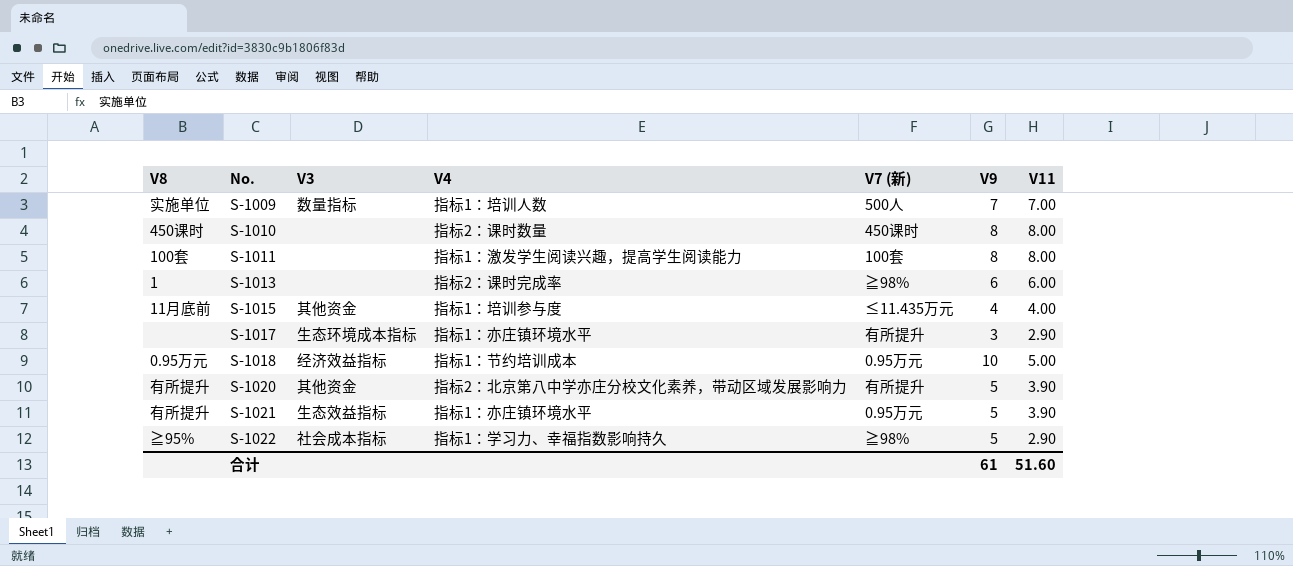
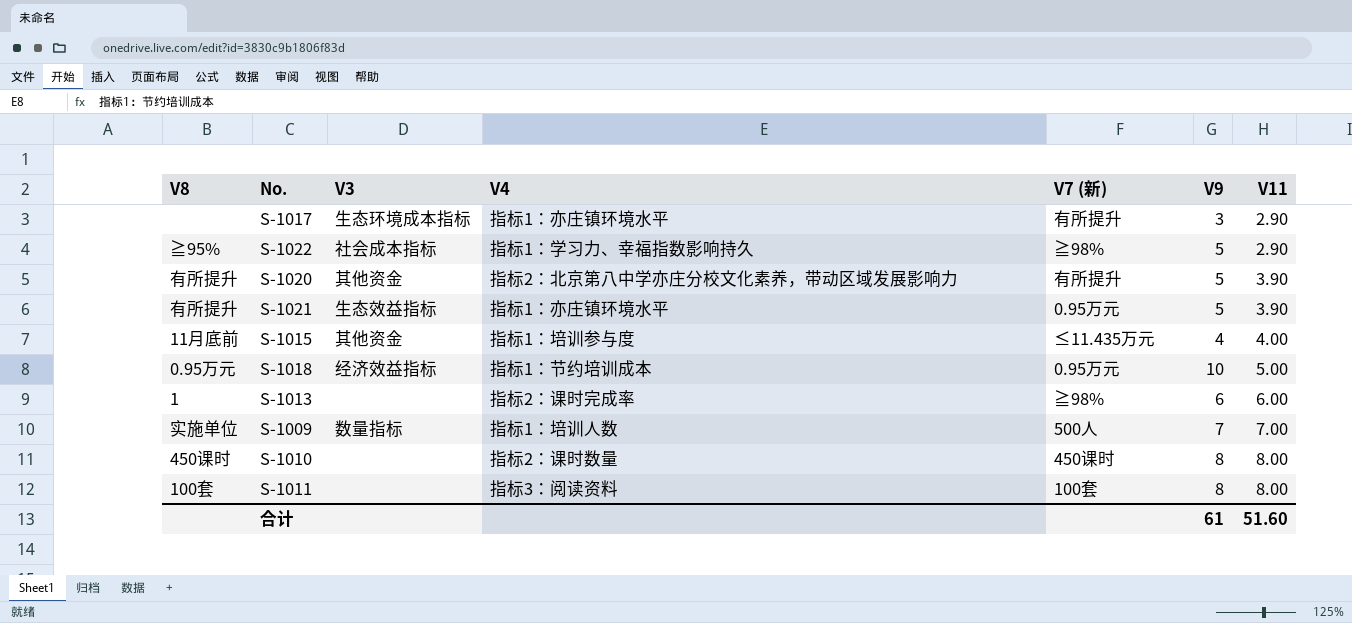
row order: No. ascending -> V11 ascending
S-1011 | V4: 指标1：激发学生阅读兴趣，提高学生阅读能力 -> 指标3：阅读资料

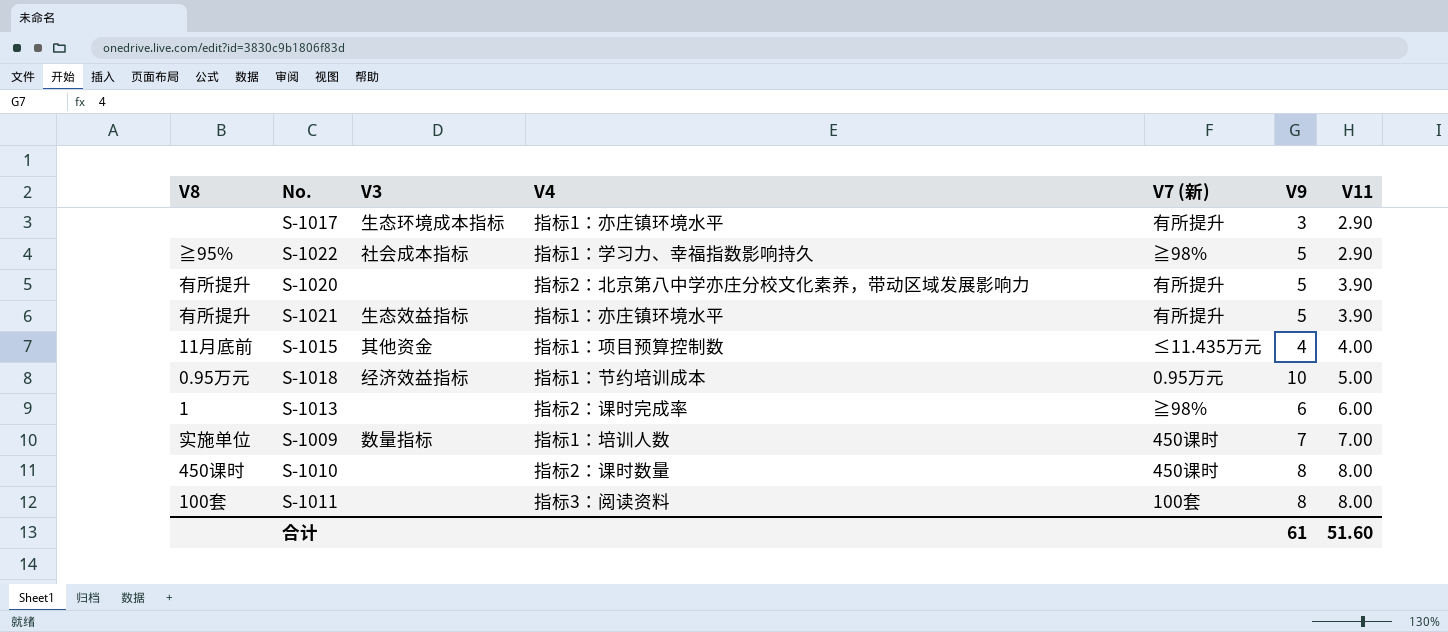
S-1020 | V3: 其他资金 -> none
S-1021 | V7 (新): 0.95万元 -> 有所提升
S-1015 | V4: 指标1：培训参与度 -> 指标1：项目预算控制数
S-1009 | V7 (新): 500人 -> 450课时

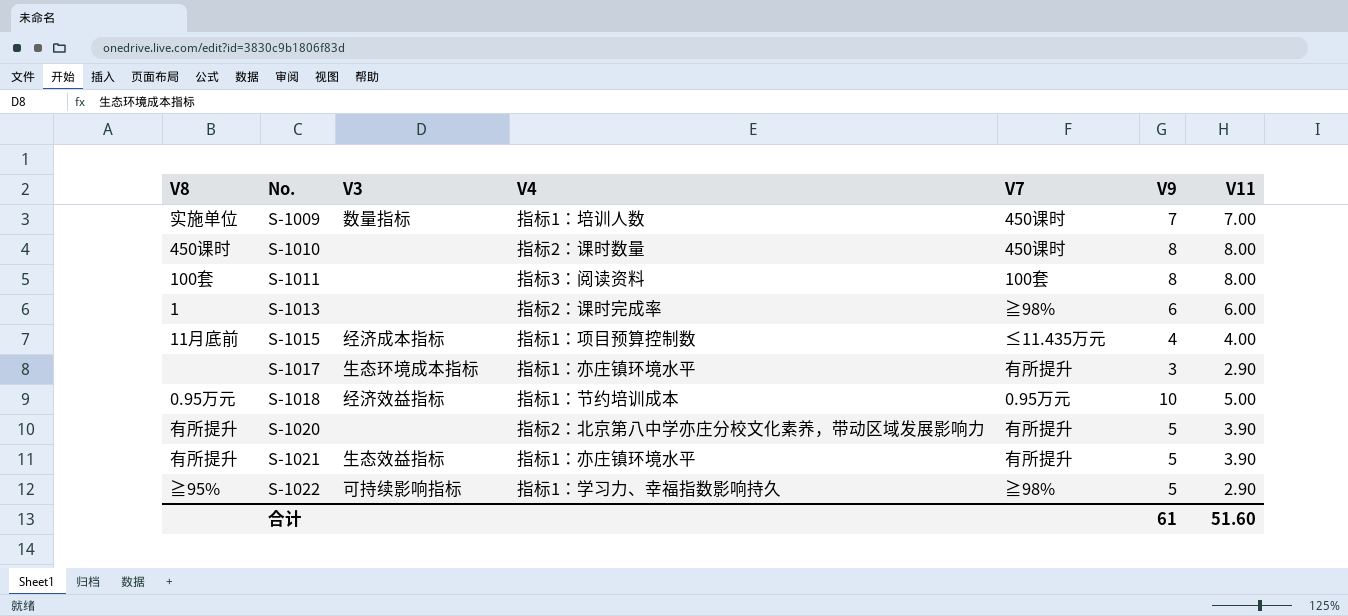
row order: V11 ascending -> No. ascending
column name: V7 (新) -> V7
S-1015 | V3: 其他资金 -> 经济成本指标
S-1022 | V3: 社会成本指标 -> 可持续影响指标

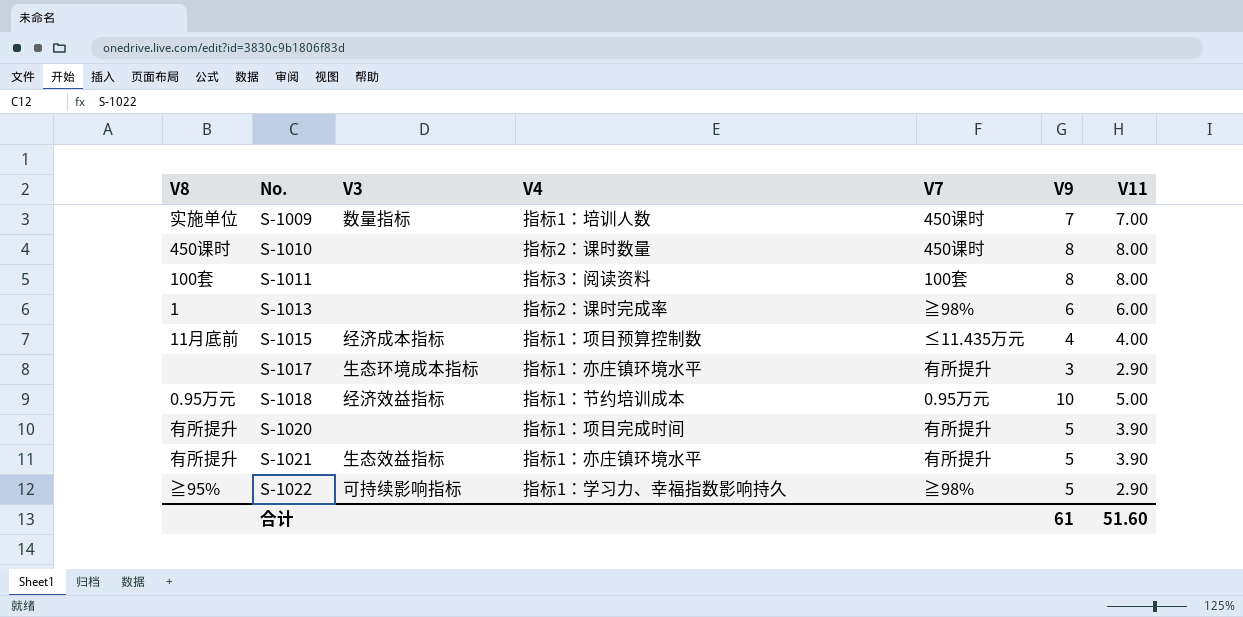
S-1020 | V4: 指标2：北京第八中学亦庄分校文化素养，带动区域发展影响力 -> 指标1：项目完成时间

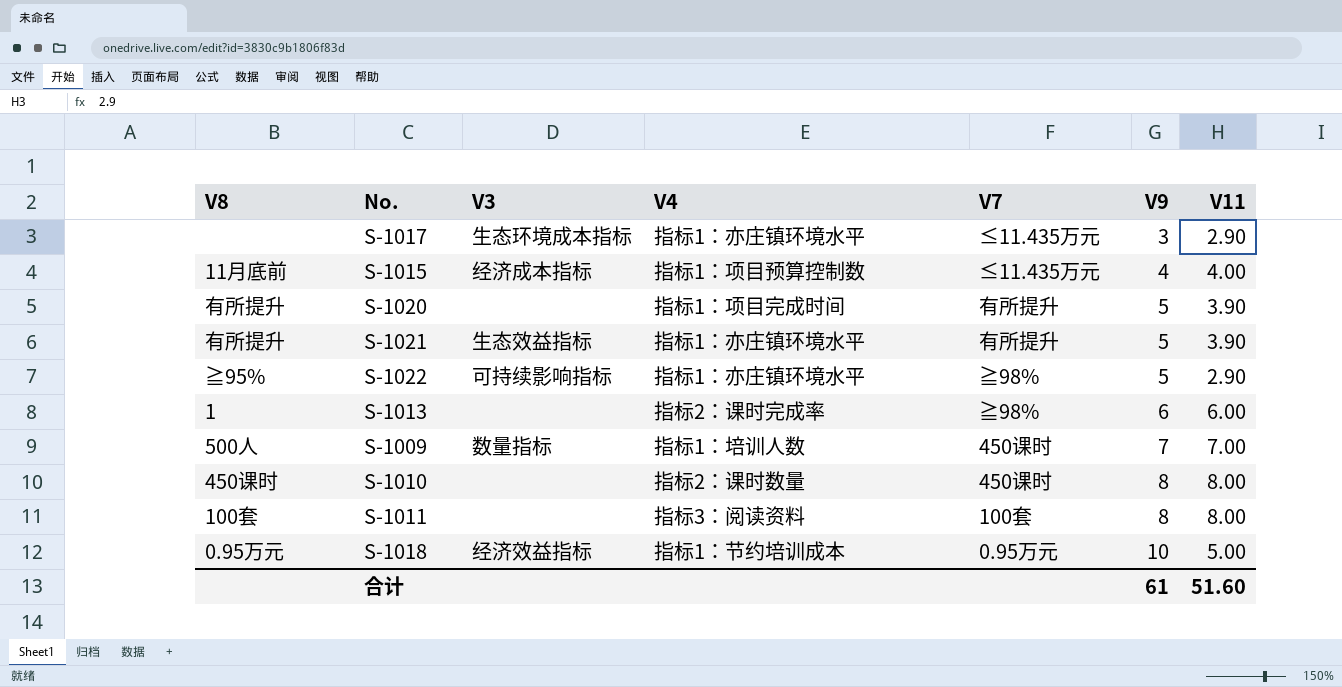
row order: No. ascending -> V9 ascending
S-1017 | V7: 有所提升 -> ≤11.435万元
S-1022 | V4: 指标1：学习力、幸福指数影响持久 -> 指标1：亦庄镇环境水平
S-1009 | V8: 实施单位 -> 500人

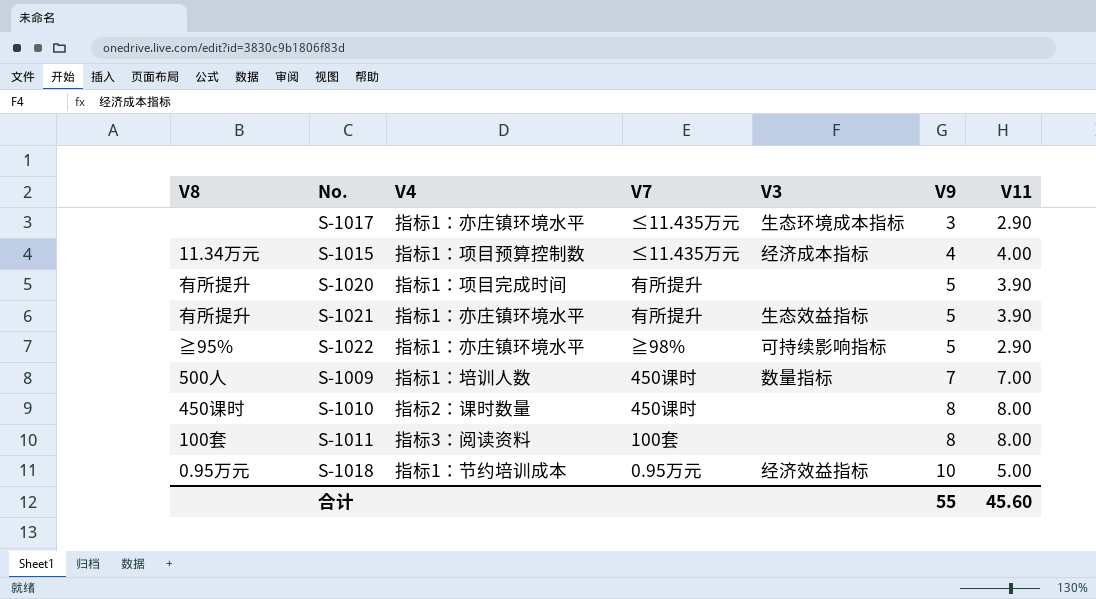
column V3 | position: 3 -> 5
row S-1013: 1 | none | 指标2：课时完成率 | ≧98% | 6 | 6.00 -> none
S-1015 | V8: 11月底前 -> 11.34万元
合计 | V9: 61 -> 55
合计 | V11: 51.60 -> 45.60

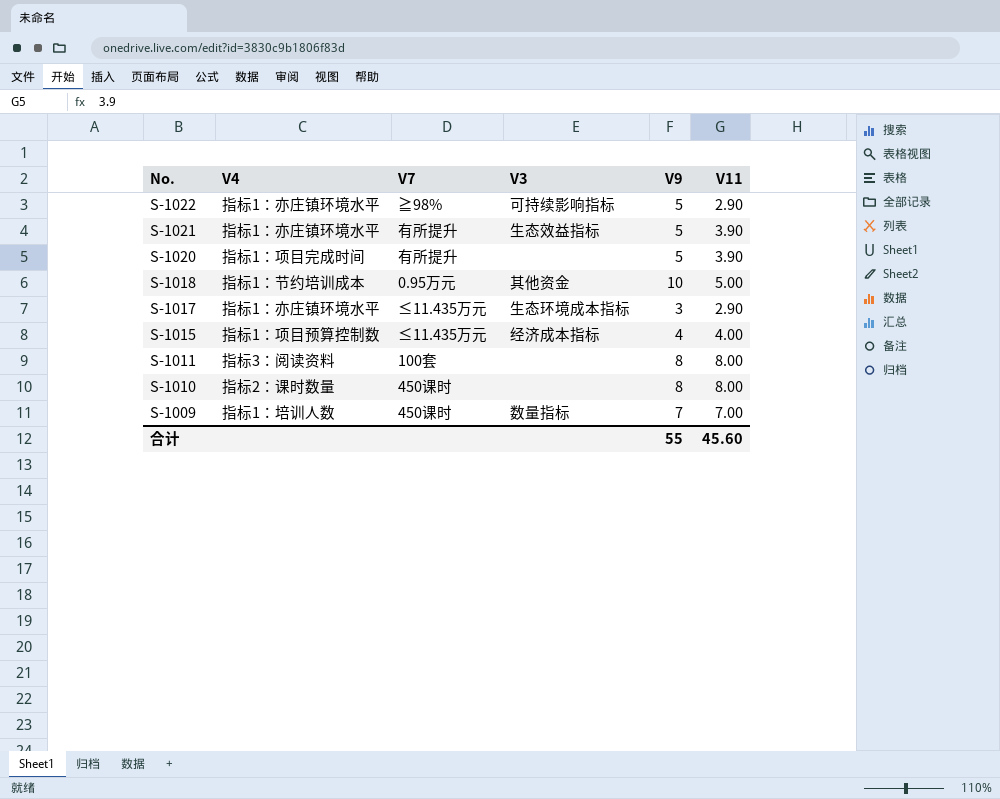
row order: V9 ascending -> No. descending
column V8 | position: 1 -> none
S-1018 | V3: 经济效益指标 -> 其他资金

